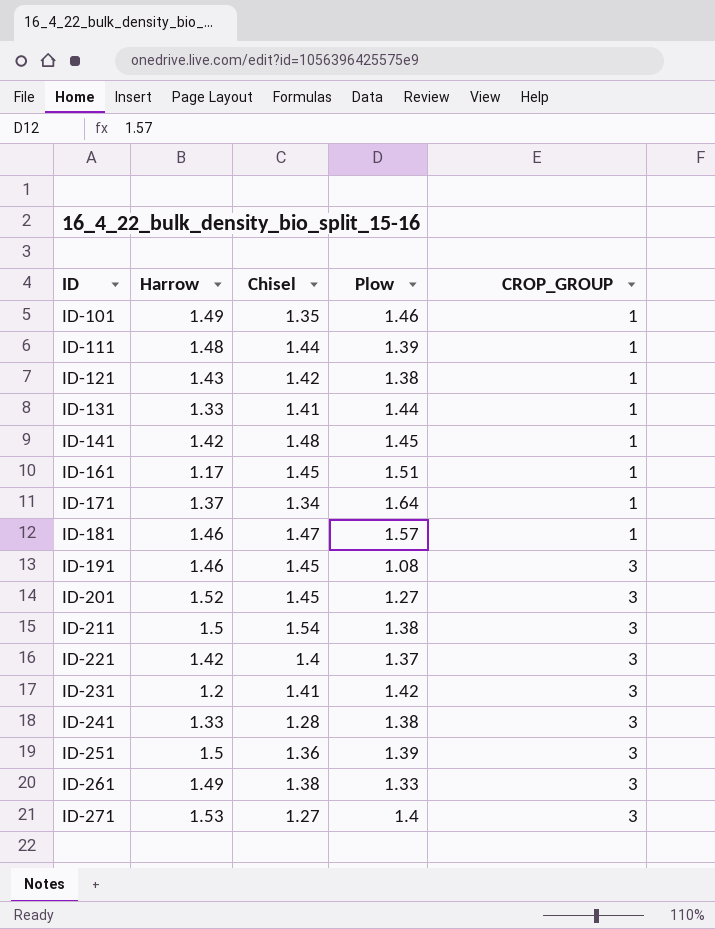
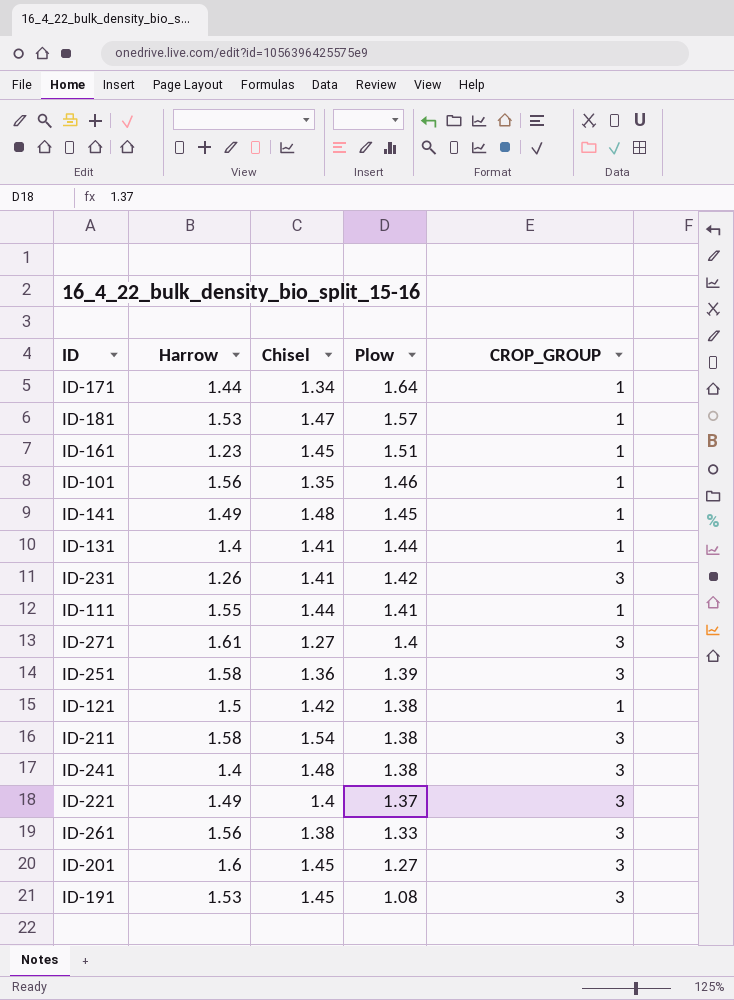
row order: ID ascending -> Plow descending
ID-171 | Harrow: 1.37 -> 1.44
ID-181 | Harrow: 1.46 -> 1.53
ID-161 | Harrow: 1.17 -> 1.23
ID-101 | Harrow: 1.49 -> 1.56
ID-141 | Harrow: 1.42 -> 1.49
ID-131 | Harrow: 1.33 -> 1.4
ID-231 | Harrow: 1.2 -> 1.26
ID-111 | Harrow: 1.48 -> 1.55
ID-111 | Plow: 1.39 -> 1.41
ID-271 | Harrow: 1.53 -> 1.61
ID-251 | Harrow: 1.5 -> 1.58
ID-121 | Harrow: 1.43 -> 1.5
ID-211 | Harrow: 1.5 -> 1.58
ID-241 | Harrow: 1.33 -> 1.4
ID-241 | Chisel: 1.28 -> 1.48
ID-221 | Harrow: 1.42 -> 1.49
ID-261 | Harrow: 1.49 -> 1.56
ID-201 | Harrow: 1.52 -> 1.6
ID-191 | Harrow: 1.46 -> 1.53

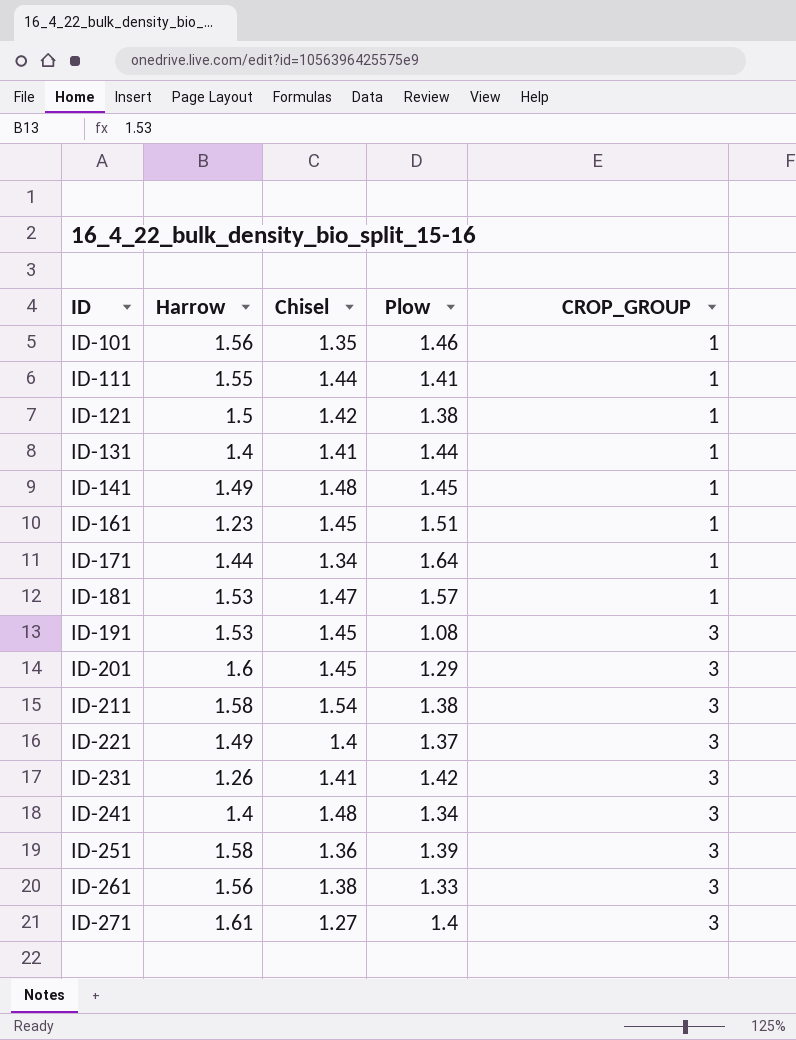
row order: Plow descending -> ID ascending
ID-201 | Plow: 1.27 -> 1.29
ID-241 | Plow: 1.38 -> 1.34

